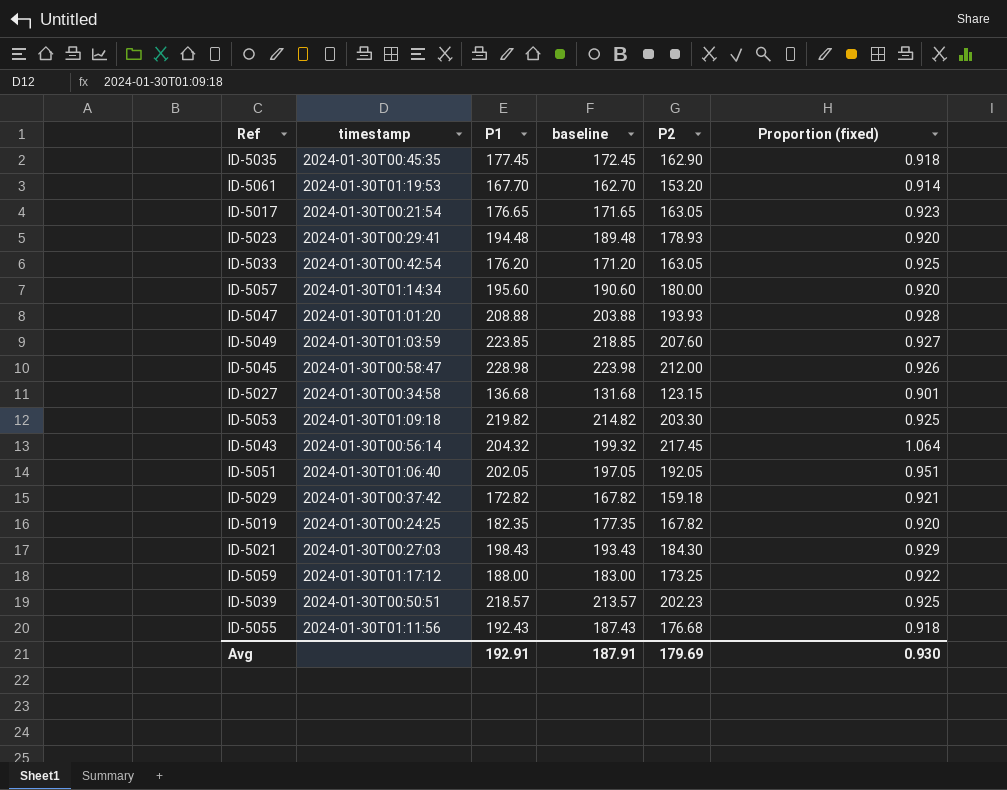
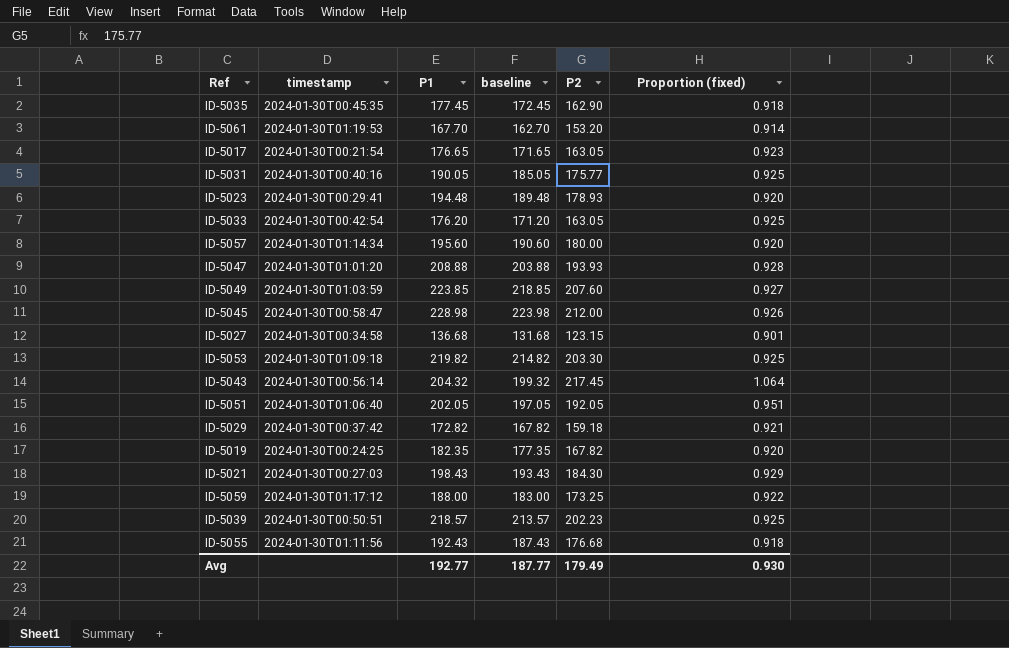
row ID-5031: none -> 2024-01-30T00:40:16 | 190.05 | 185.05 | 175.77 | 0.925
Avg | P1: 192.91 -> 192.77
Avg | baseline: 187.91 -> 187.77
Avg | P2: 179.69 -> 179.49

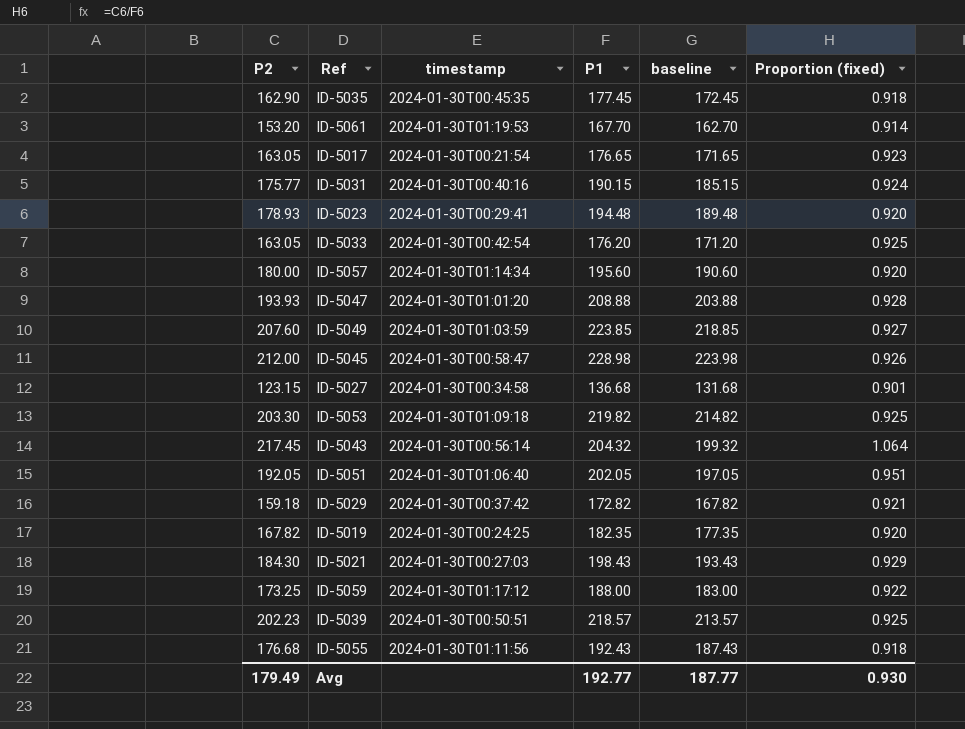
column P2 | position: 5 -> 1
ID-5031 | P1: 190.05 -> 190.15
ID-5031 | baseline: 185.05 -> 185.15
ID-5031 | Proportion (fixed): 0.925 -> 0.924

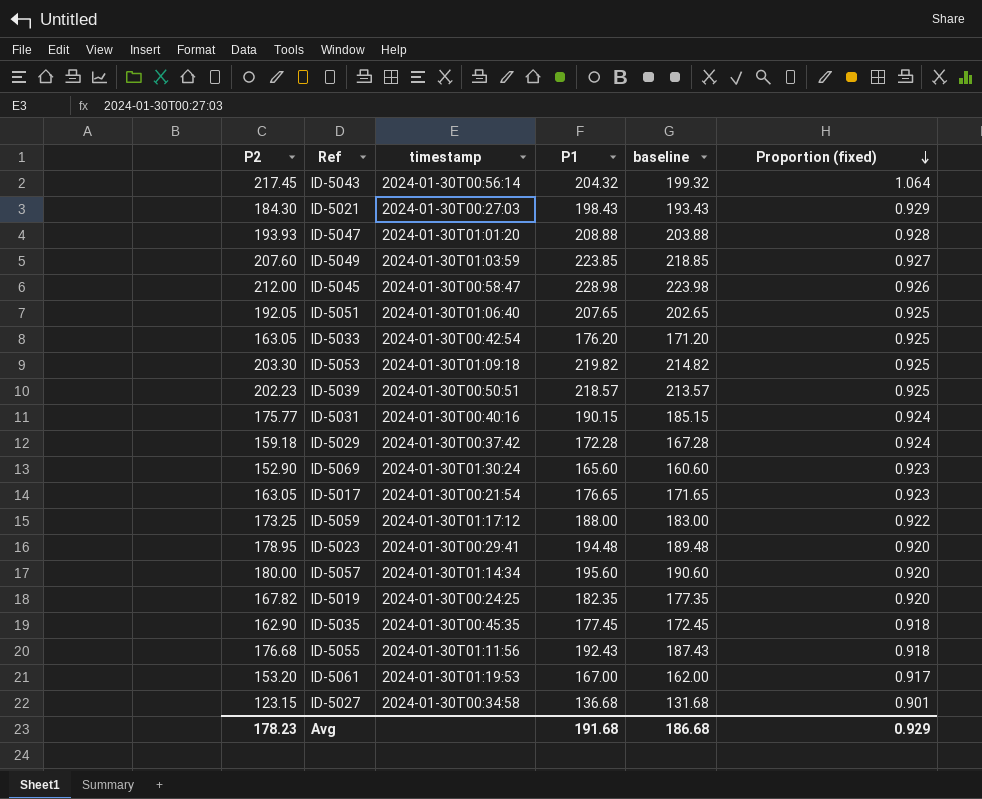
row order: none -> Proportion (fixed) descending
ID-5051 | P1: 202.05 -> 207.65
ID-5051 | baseline: 197.05 -> 202.65
ID-5051 | Proportion (fixed): 0.951 -> 0.925
ID-5029 | P1: 172.82 -> 172.28
ID-5029 | baseline: 167.82 -> 167.28
ID-5029 | Proportion (fixed): 0.921 -> 0.924
row ID-5069: none -> 152.90 | 2024-01-30T01:30:24 | 165.60 | 160.60 | 0.923
ID-5023 | P2: 178.93 -> 178.95
ID-5061 | P1: 167.70 -> 167.00
ID-5061 | baseline: 162.70 -> 162.00
ID-5061 | Proportion (fixed): 0.914 -> 0.917
Avg | P2: 179.49 -> 178.23
Avg | P1: 192.77 -> 191.68
Avg | baseline: 187.77 -> 186.68
Avg | Proportion (fixed): 0.930 -> 0.929

